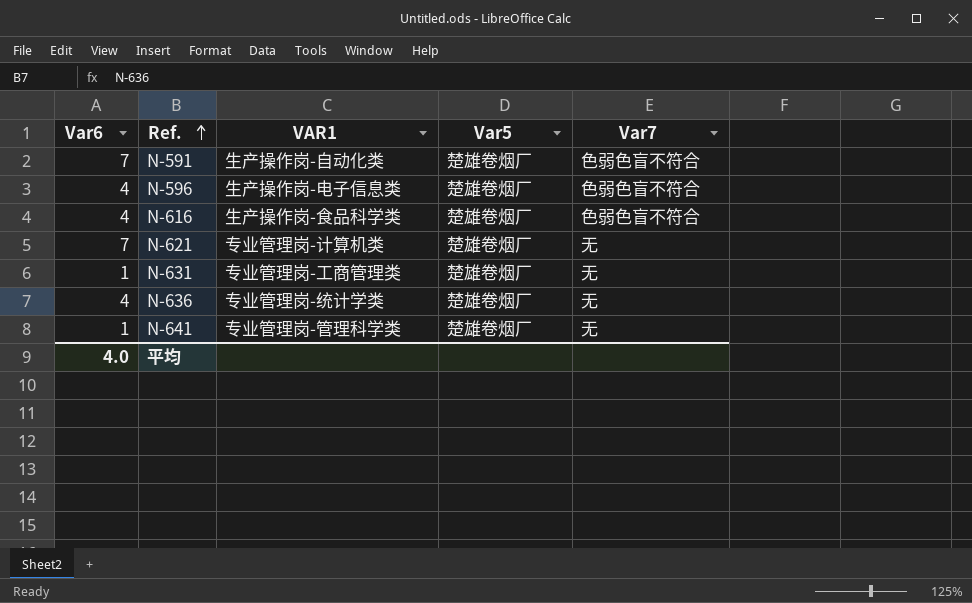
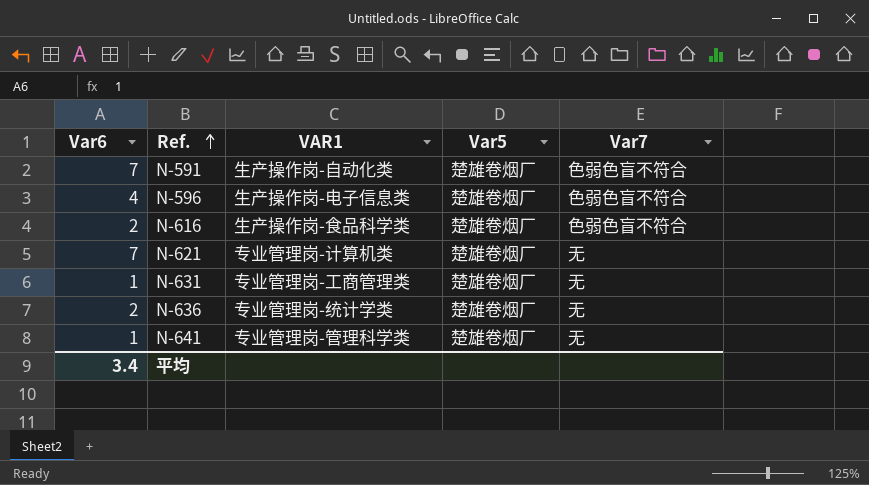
N-616 | Var6: 4 -> 2
N-636 | Var6: 4 -> 2
平均 | Var6: 4.0 -> 3.4

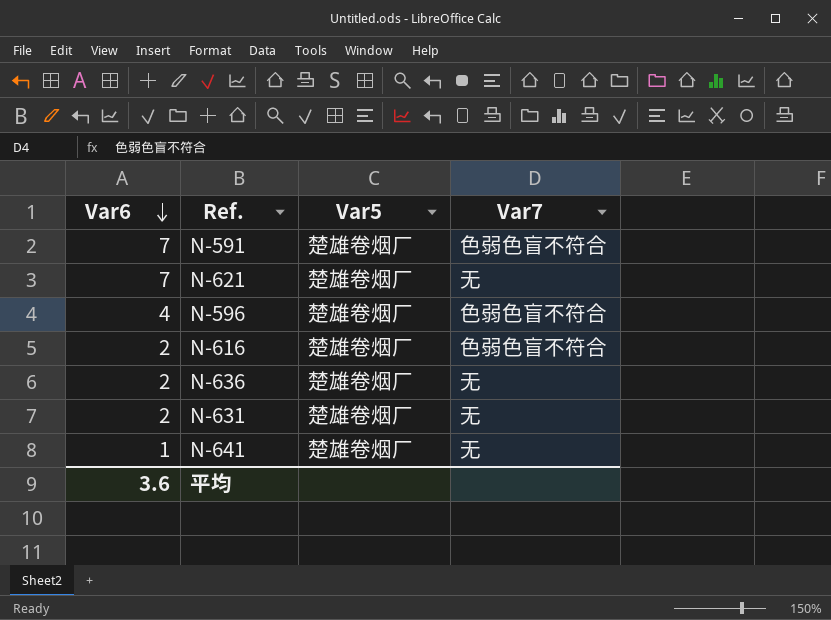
row order: Ref. ascending -> Var6 descending
column VAR1 | position: 3 -> none
N-631 | Var6: 1 -> 2
平均 | Var6: 3.4 -> 3.6

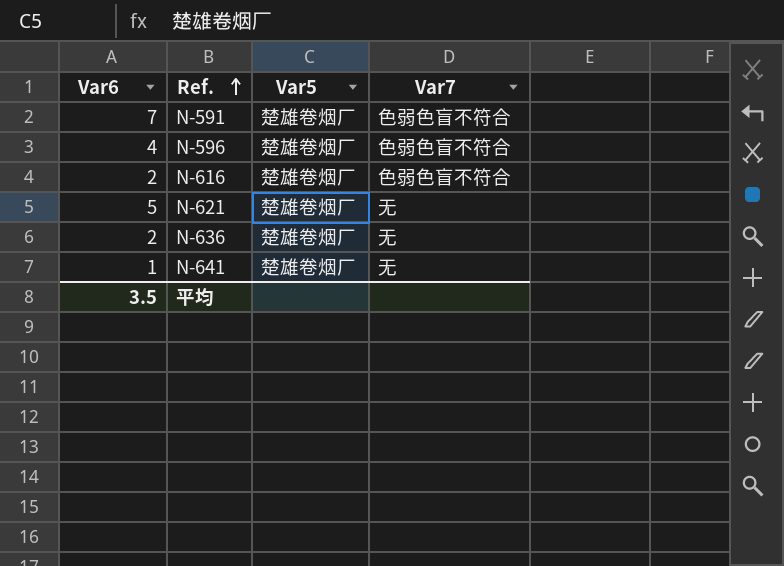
row order: Var6 descending -> Ref. ascending
row N-631: 2 | 楚雄卷烟厂 | 无 -> none
N-621 | Var6: 7 -> 5
平均 | Var6: 3.6 -> 3.5

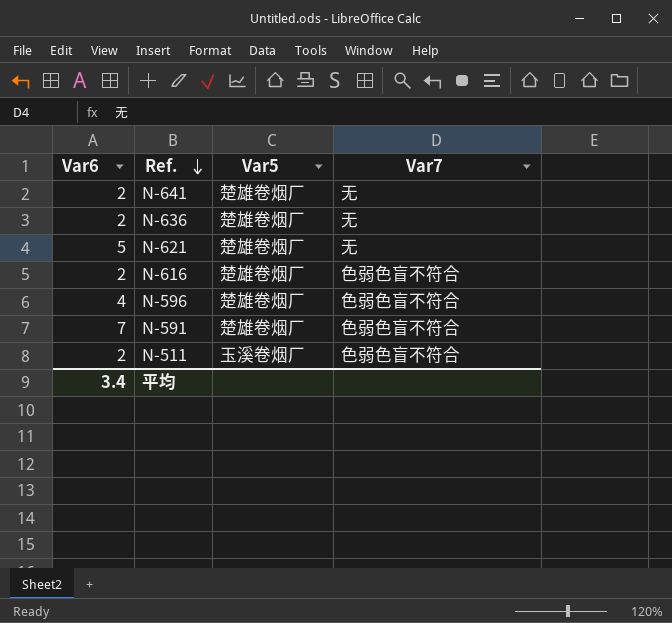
row order: Ref. ascending -> Ref. descending
N-641 | Var6: 1 -> 2
row N-511: none -> 2 | 玉溪卷烟厂 | 色弱色盲不符合
平均 | Var6: 3.5 -> 3.4

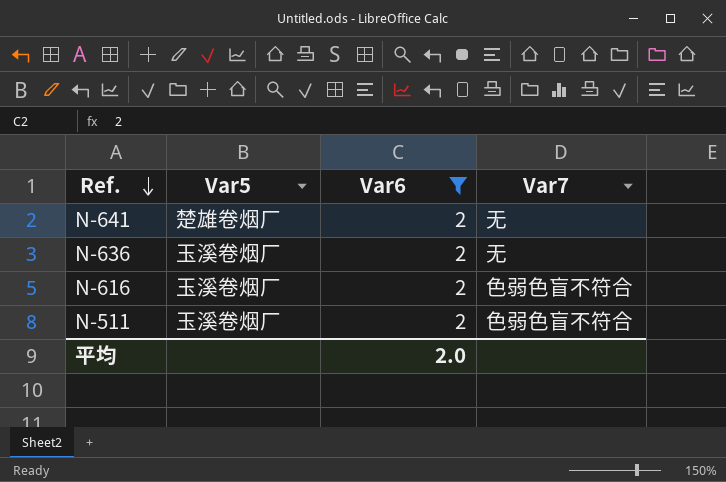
filter: none -> Var6 = 2
column Var6 | position: 1 -> 3
N-636 | Var5: 楚雄卷烟厂 -> 玉溪卷烟厂
N-616 | Var5: 楚雄卷烟厂 -> 玉溪卷烟厂
平均 | Var6: 3.4 -> 2.0

